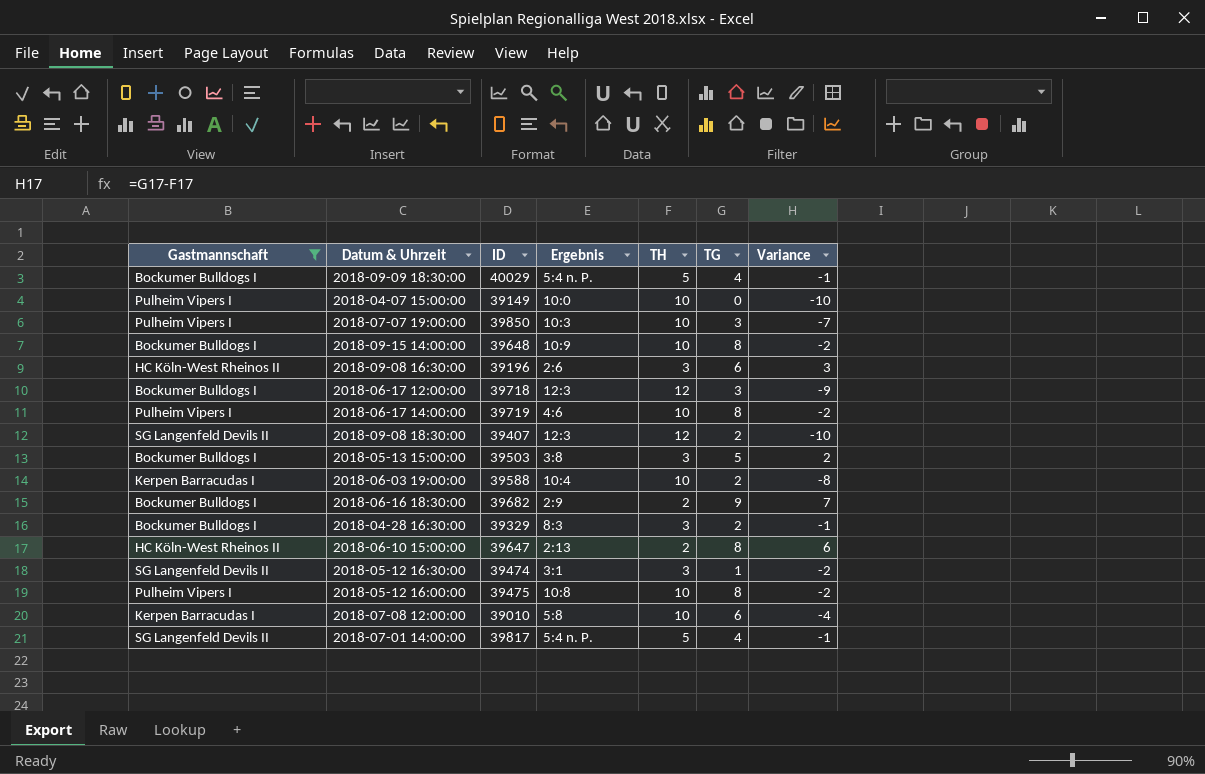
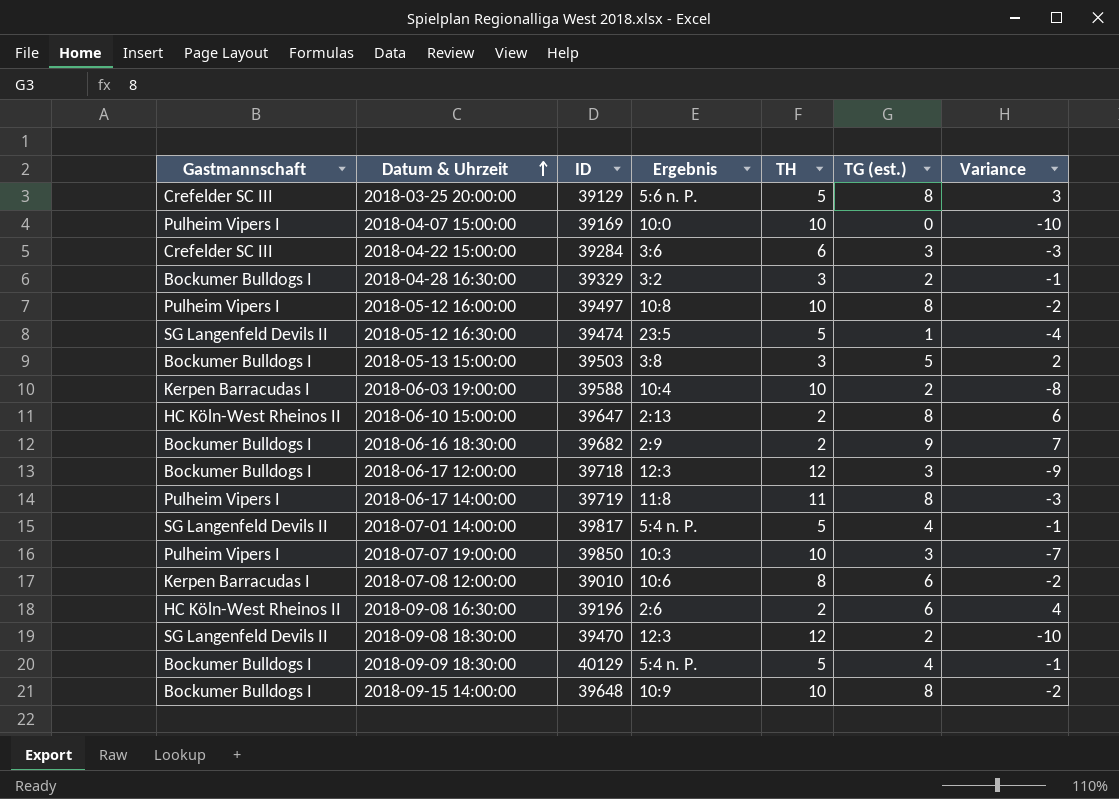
filter: Gastmannschaft != Crefelder SC III -> none
row order: none -> Datum & Uhrzeit ascending
column name: TG -> TG (est.)
2018-04-07 15:00:00 | ID: 39149 -> 39169
2018-04-28 16:30:00 | Ergebnis: 8:3 -> 3:2
2018-05-12 16:00:00 | ID: 39475 -> 39497
2018-05-12 16:30:00 | Ergebnis: 3:1 -> 23:5
2018-05-12 16:30:00 | TH: 3 -> 5
2018-05-12 16:30:00 | Variance: -2 -> -4
2018-06-17 14:00:00 | Ergebnis: 4:6 -> 11:8
2018-06-17 14:00:00 | TH: 10 -> 11
2018-06-17 14:00:00 | Variance: -2 -> -3
2018-07-08 12:00:00 | Ergebnis: 5:8 -> 10:6
2018-07-08 12:00:00 | TH: 10 -> 8
2018-07-08 12:00:00 | Variance: -4 -> -2
2018-09-08 16:30:00 | TH: 3 -> 2
2018-09-08 16:30:00 | Variance: 3 -> 4
2018-09-08 18:30:00 | ID: 39407 -> 39470
2018-09-09 18:30:00 | ID: 40029 -> 40129

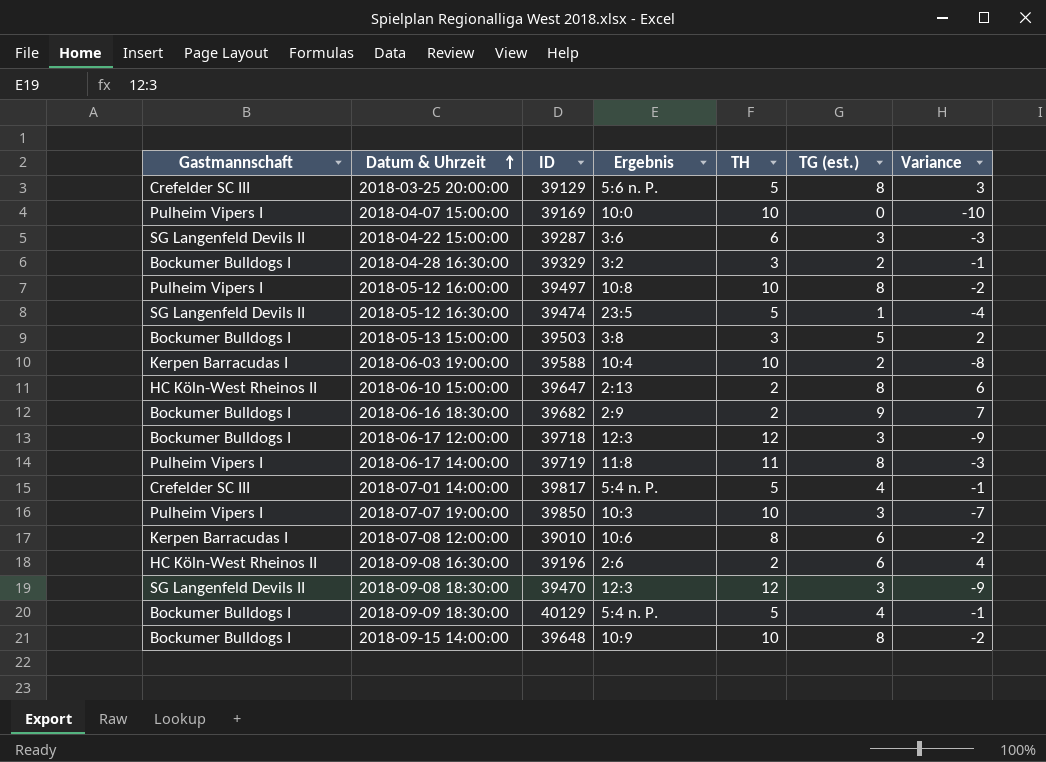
2018-04-22 15:00:00 | Gastmannschaft: Crefelder SC III -> SG Langenfeld Devils II
2018-04-22 15:00:00 | ID: 39284 -> 39287
2018-07-01 14:00:00 | Gastmannschaft: SG Langenfeld Devils II -> Crefelder SC III
2018-09-08 18:30:00 | TG (est.): 2 -> 3
2018-09-08 18:30:00 | Variance: -10 -> -9

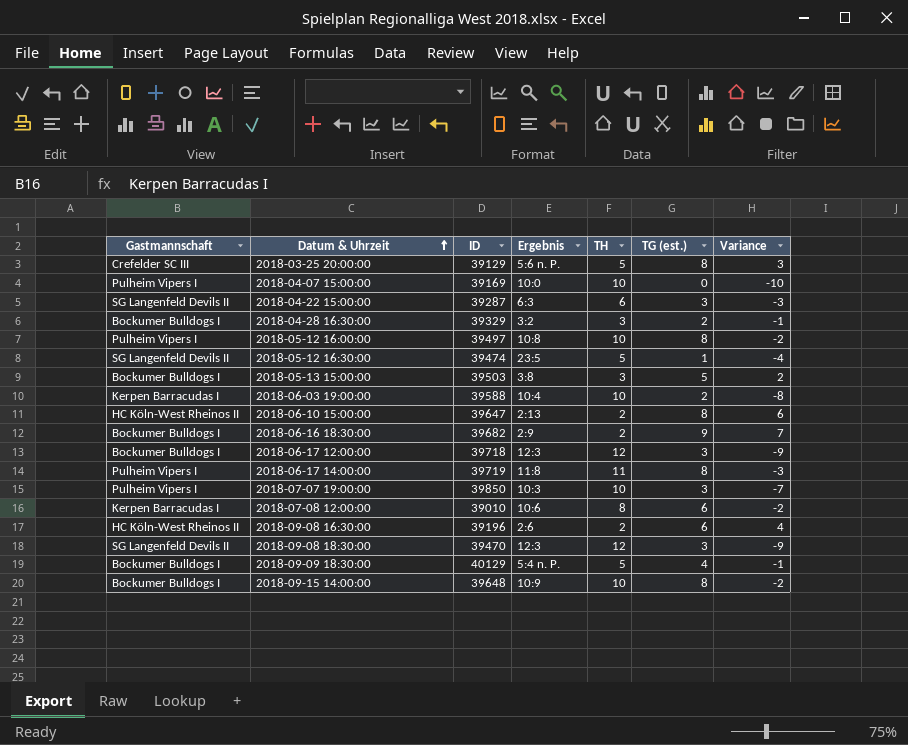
row 2018-07-01 14:00:00: Crefelder SC III | 39817 | 5:4 n. P. | 5 | 4 | -1 -> none
2018-04-22 15:00:00 | Ergebnis: 3:6 -> 6:3

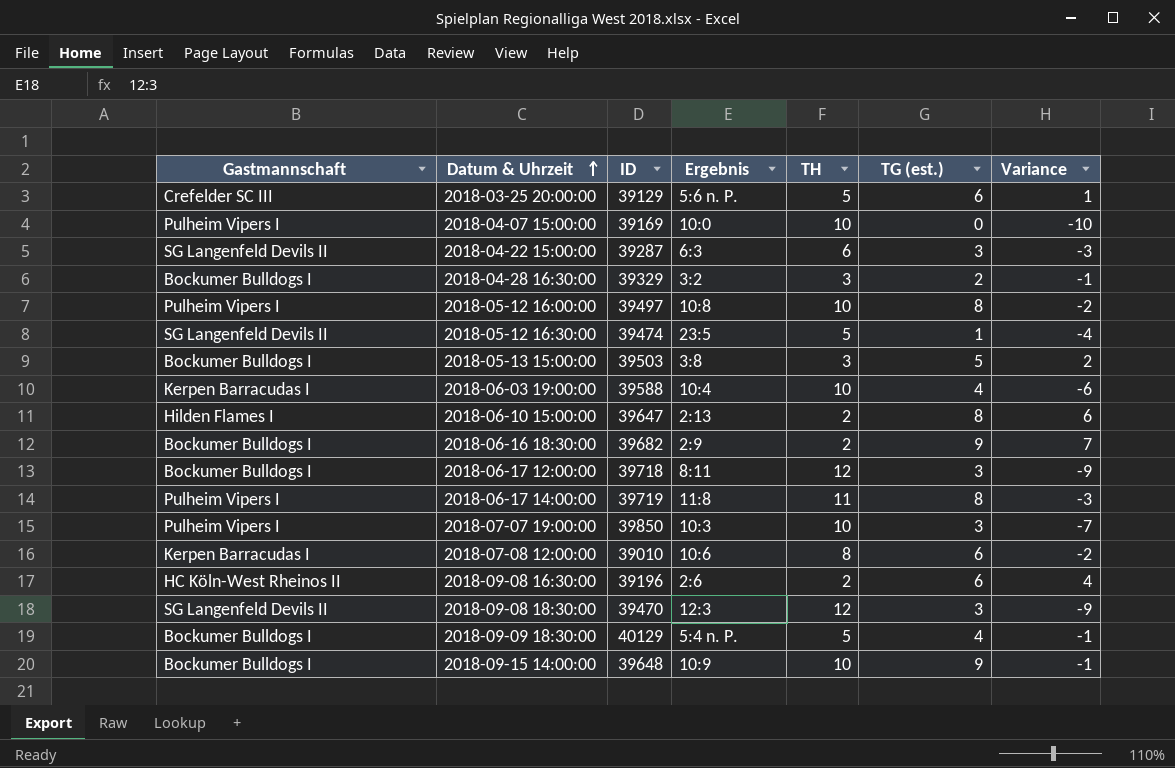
2018-03-25 20:00:00 | TG (est.): 8 -> 6
2018-03-25 20:00:00 | Variance: 3 -> 1
2018-06-03 19:00:00 | TG (est.): 2 -> 4
2018-06-03 19:00:00 | Variance: -8 -> -6
2018-06-10 15:00:00 | Gastmannschaft: HC Köln-West Rheinos II -> Hilden Flames I
2018-06-17 12:00:00 | Ergebnis: 12:3 -> 8:11
2018-09-15 14:00:00 | TG (est.): 8 -> 9
2018-09-15 14:00:00 | Variance: -2 -> -1

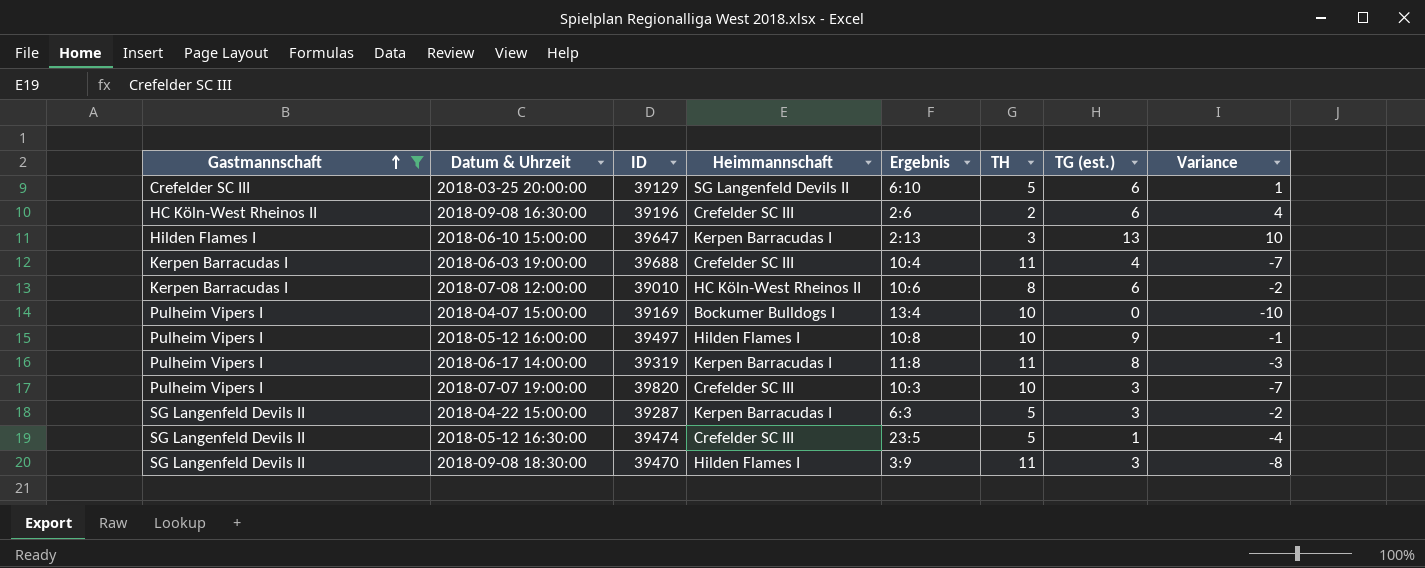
filter: none -> Gastmannschaft != Bockumer Bulldogs I
row order: Datum & Uhrzeit ascending -> Gastmannschaft ascending
column Heimmannschaft | position: none -> 4
2018-03-25 20:00:00 | Ergebnis: 5:6 n. P. -> 6:10
2018-06-10 15:00:00 | TH: 2 -> 3
2018-06-10 15:00:00 | TG (est.): 8 -> 13
2018-06-10 15:00:00 | Variance: 6 -> 10
2018-06-03 19:00:00 | ID: 39588 -> 39688
2018-06-03 19:00:00 | TH: 10 -> 11
2018-06-03 19:00:00 | Variance: -6 -> -7
2018-04-07 15:00:00 | Ergebnis: 10:0 -> 13:4
2018-05-12 16:00:00 | TG (est.): 8 -> 9
2018-05-12 16:00:00 | Variance: -2 -> -1
2018-06-17 14:00:00 | ID: 39719 -> 39319
2018-07-07 19:00:00 | ID: 39850 -> 39820
2018-04-22 15:00:00 | TH: 6 -> 5
2018-04-22 15:00:00 | Variance: -3 -> -2
2018-09-08 18:30:00 | Ergebnis: 12:3 -> 3:9
2018-09-08 18:30:00 | TH: 12 -> 11
2018-09-08 18:30:00 | Variance: -9 -> -8

